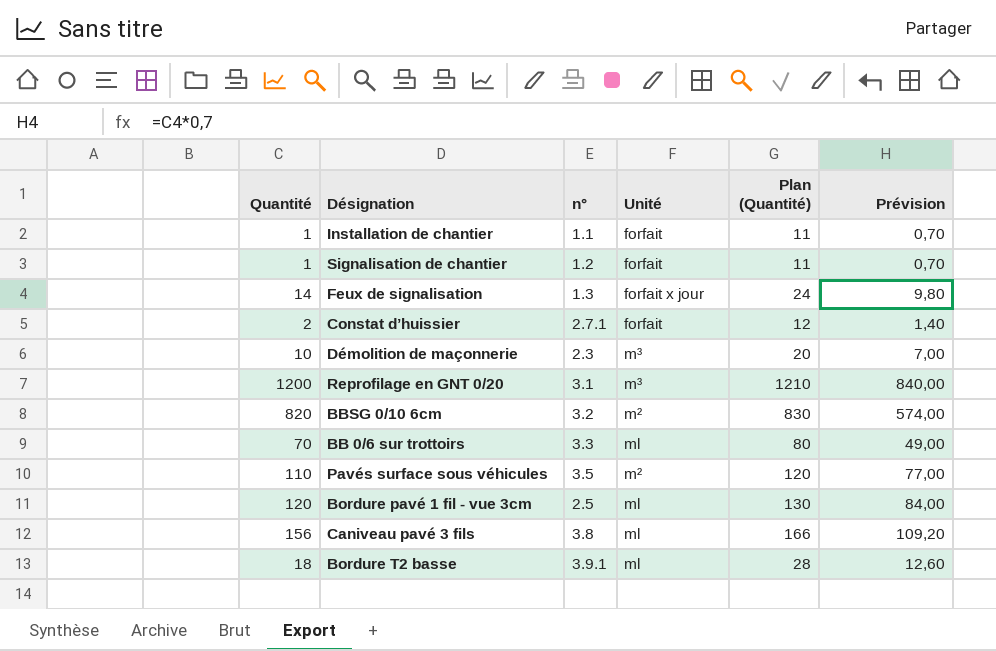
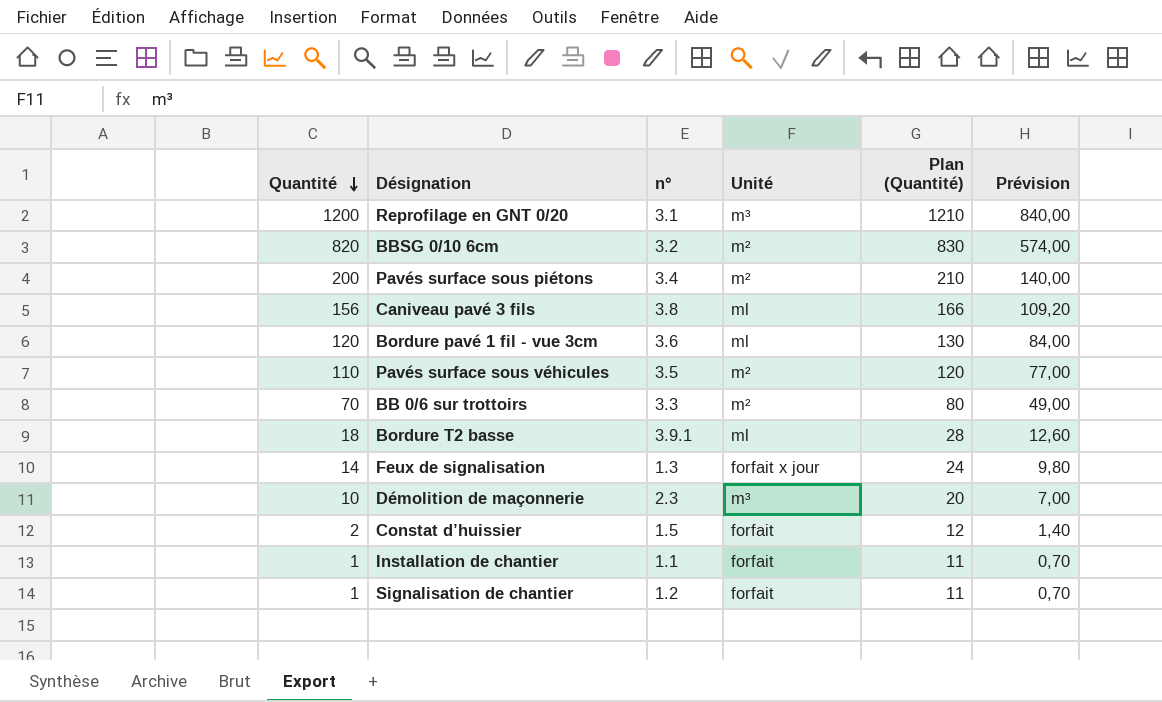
row order: none -> Quantité descending
row Pavés surface sous piétons: none -> 200 | 3.4 | m² | 210 | 140,00
Bordure pavé 1 fil - vue 3cm | n°: 2.5 -> 3.6
BB 0/6 sur trottoirs | Unité: ml -> m²
Constat d’huissier | n°: 2.7.1 -> 1.5

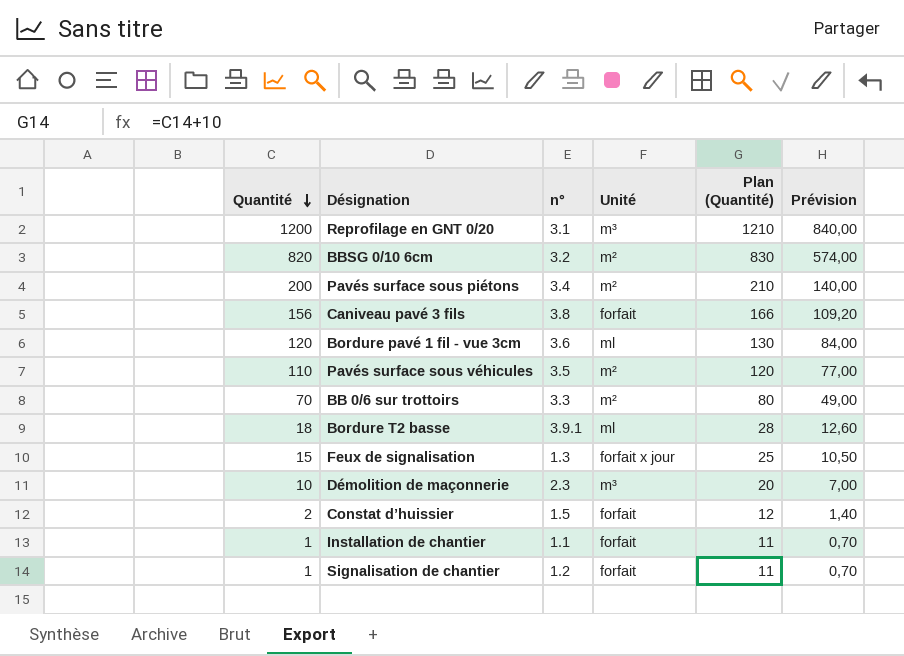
Caniveau pavé 3 fils | Unité: ml -> forfait
Feux de signalisation | Quantité: 14 -> 15
Feux de signalisation | Plan (Quantité): 24 -> 25
Feux de signalisation | Prévision: 9,80 -> 10,50

